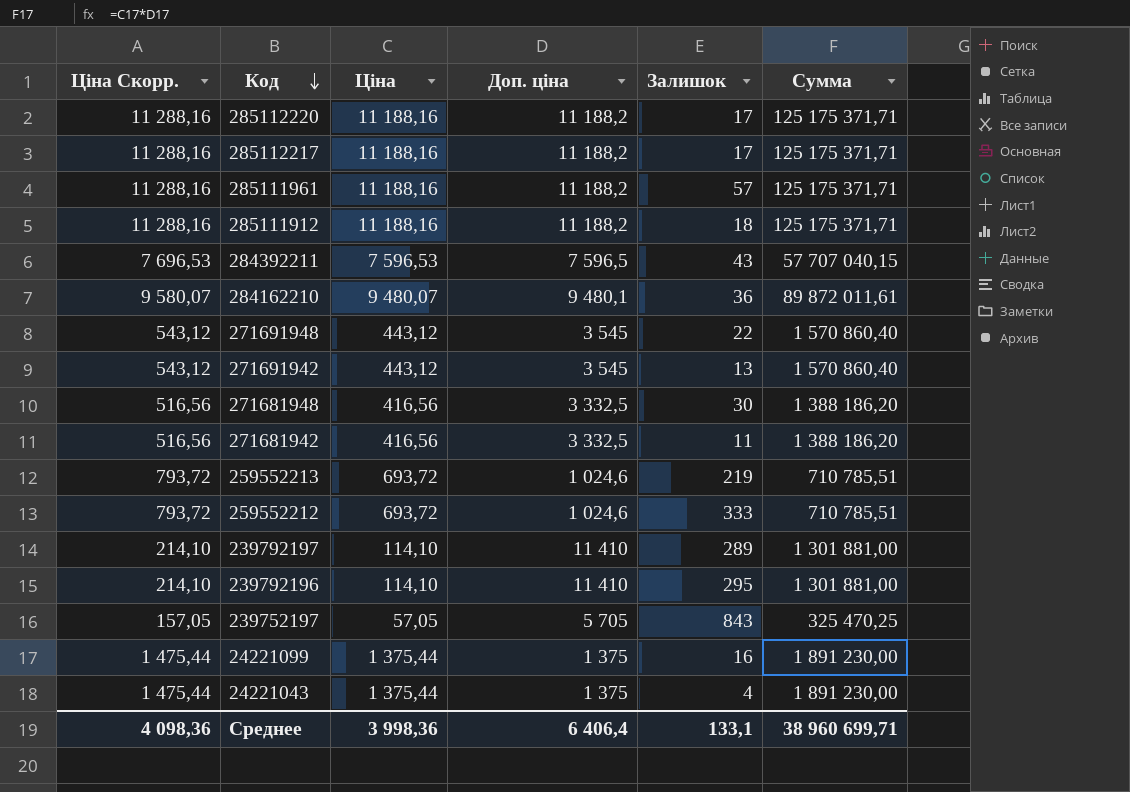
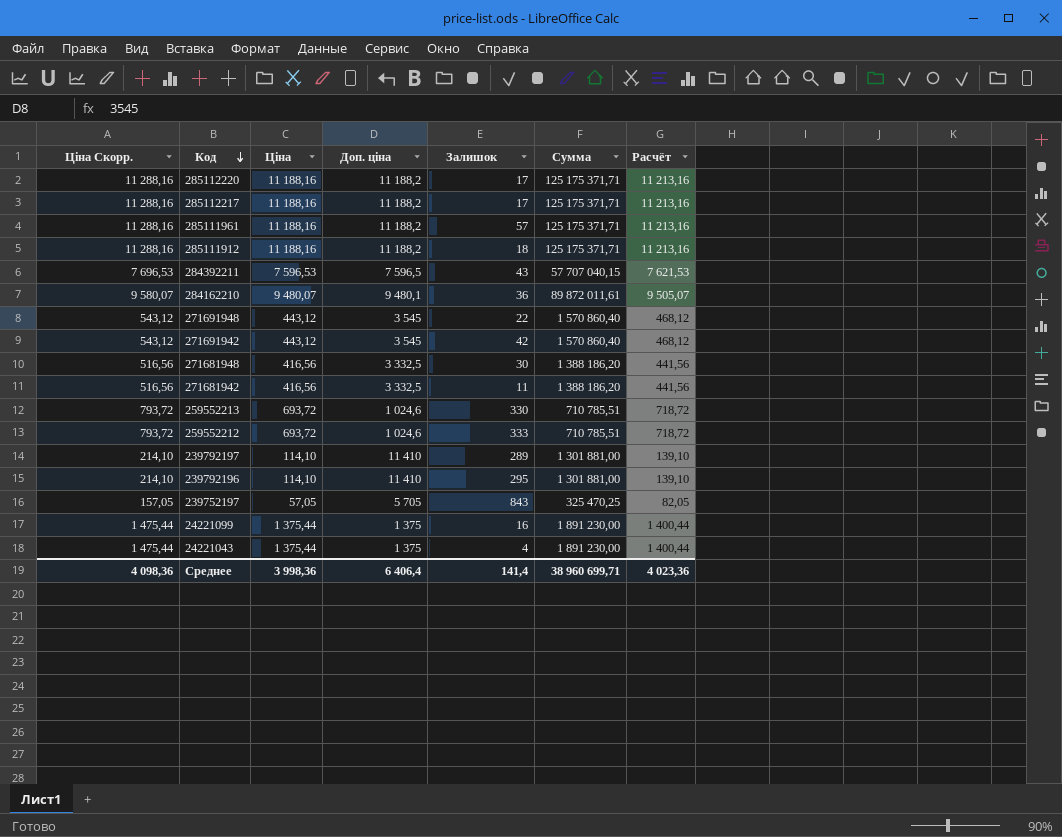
column Расчёт | formula: none -> [Ціна] + 25
271691942 | Залишок: 13 -> 42
259552213 | Залишок: 219 -> 330
Среднее | Залишок: 133,1 -> 141,4

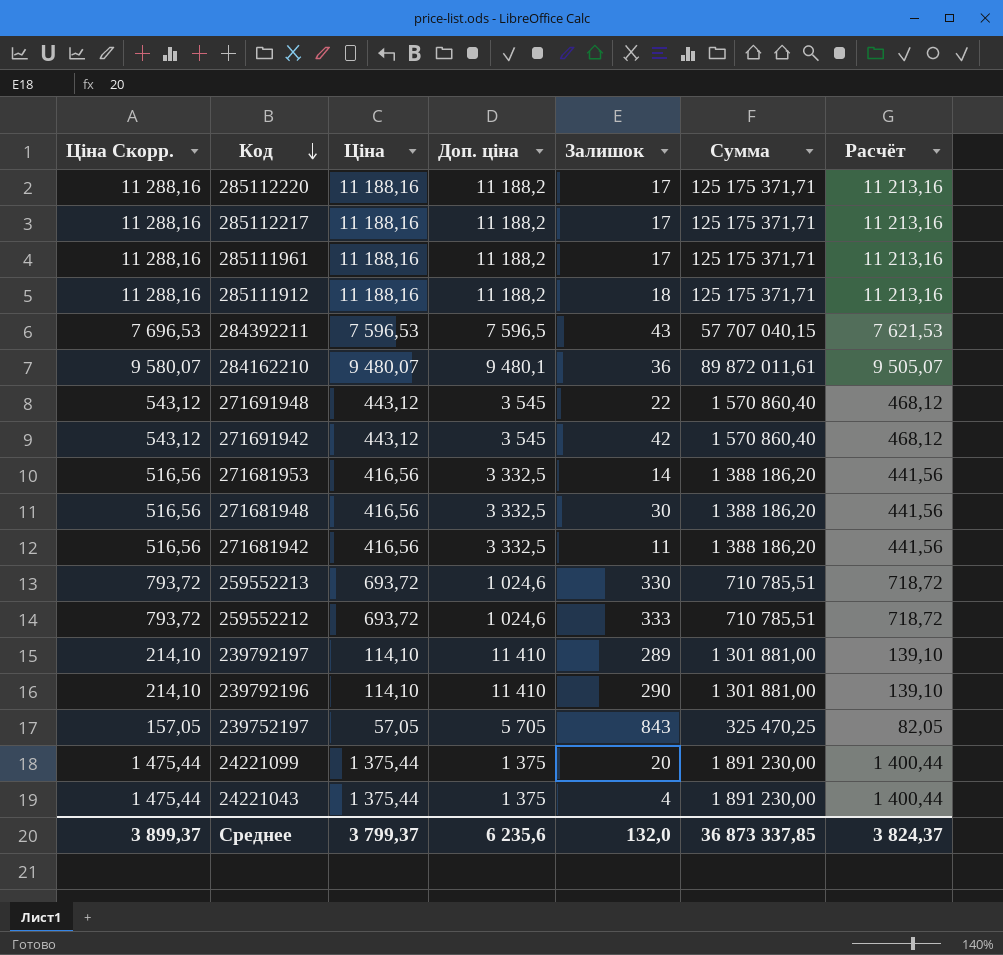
285111961 | Залишок: 57 -> 17
row 271681953: none -> 516,56 | 416,56 | 3 332,5 | 14 | 1 388 186,20 | 441,56
239792196 | Залишок: 295 -> 290
24221099 | Залишок: 16 -> 20
Среднее | Ціна Скорр.: 4 098,36 -> 3 899,37
Среднее | Ціна: 3 998,36 -> 3 799,37
Среднее | Доп. ціна: 6 406,4 -> 6 235,6
Среднее | Залишок: 141,4 -> 132,0
Среднее | Сумма: 38 960 699,71 -> 36 873 337,85
Среднее | Расчёт: 4 023,36 -> 3 824,37

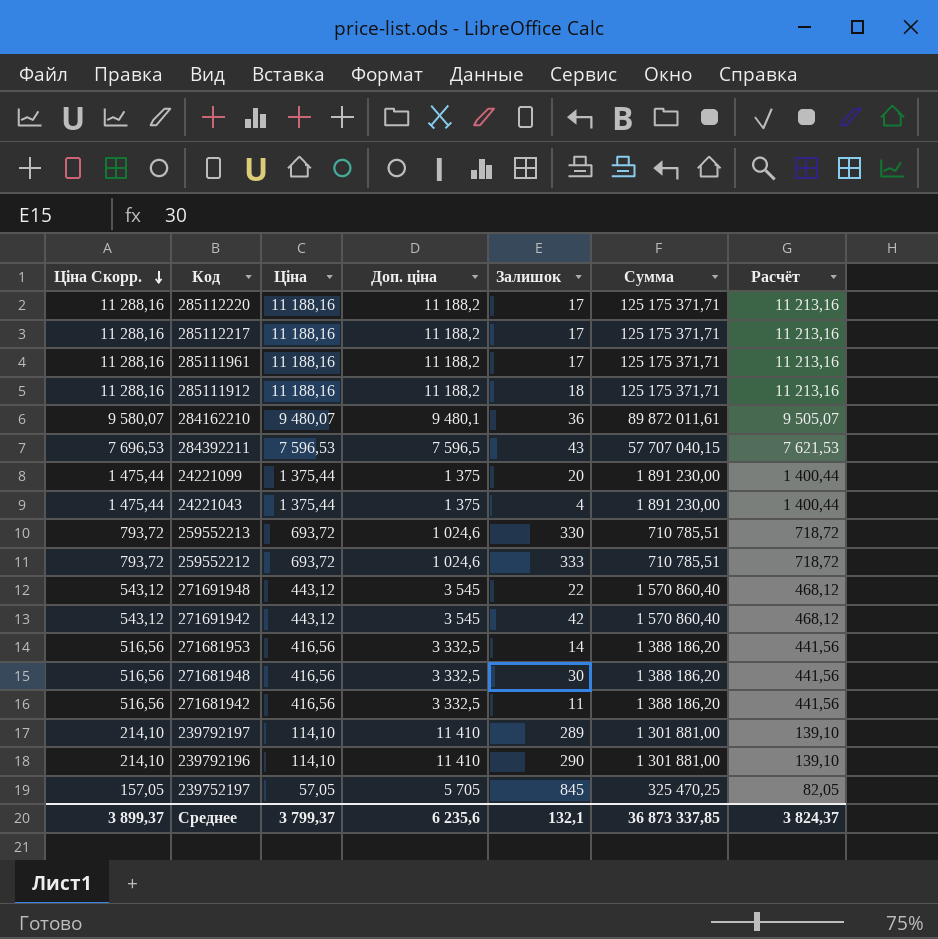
row order: Код descending -> Ціна Скорр. descending
239752197 | Залишок: 843 -> 845
Среднее | Залишок: 132,0 -> 132,1

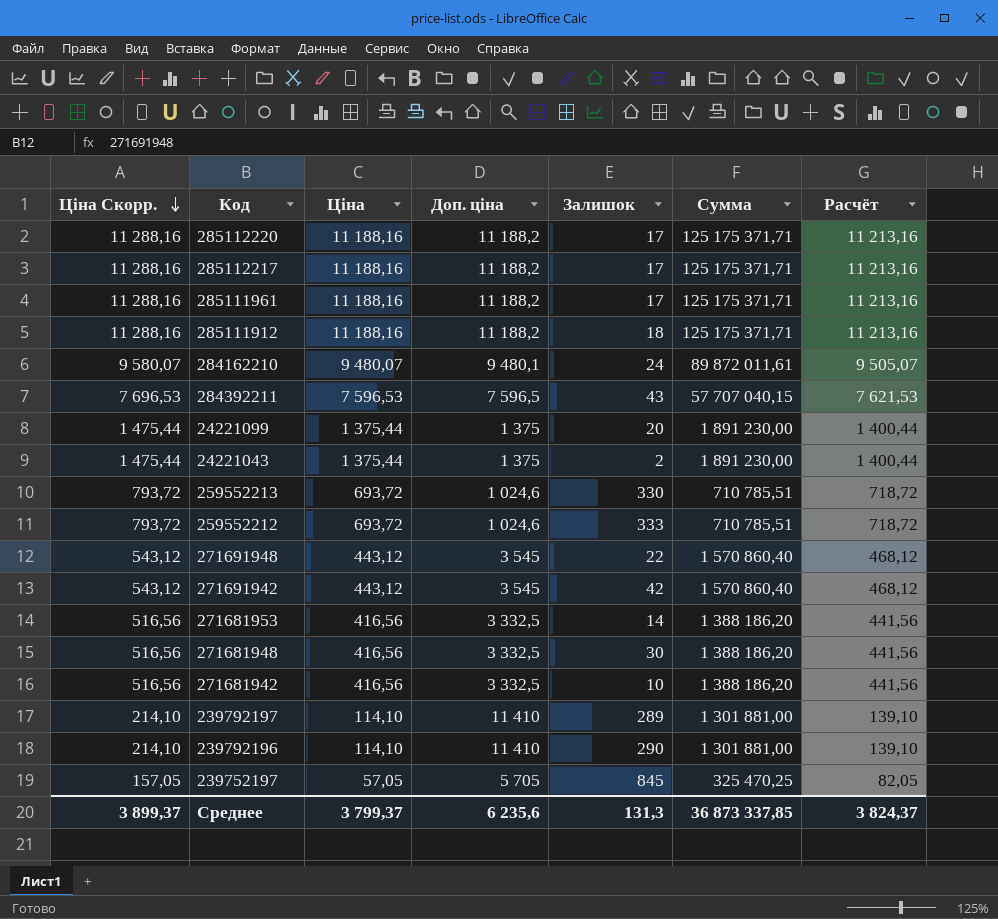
284162210 | Залишок: 36 -> 24
24221043 | Залишок: 4 -> 2
271681942 | Залишок: 11 -> 10
Среднее | Залишок: 132,1 -> 131,3

